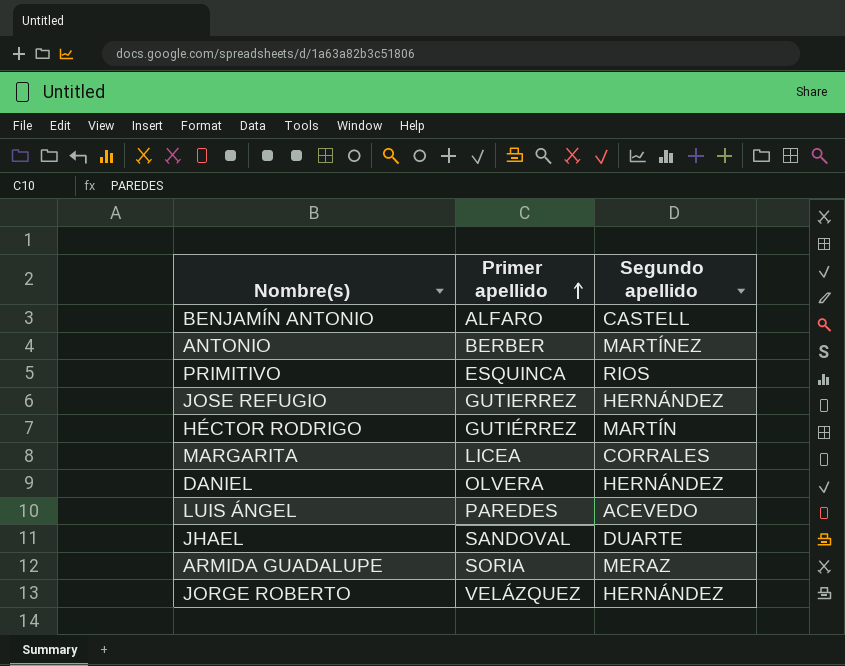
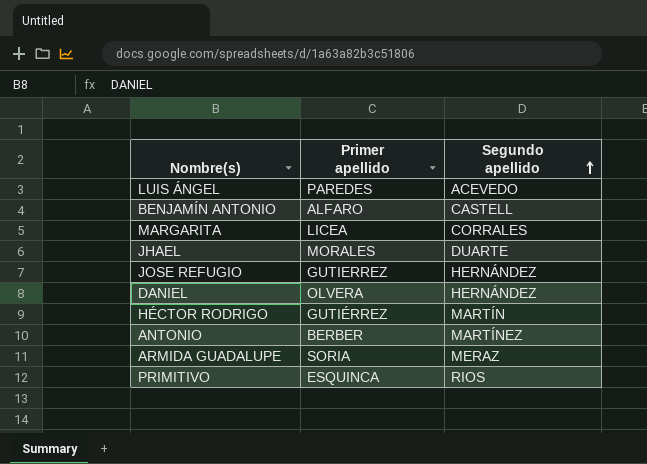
row order: Primer apellido ascending -> Segundo apellido ascending
row JORGE ROBERTO: VELÁZQUEZ | HERNÁNDEZ -> none
JHAEL | Primer apellido: SANDOVAL -> MORALES

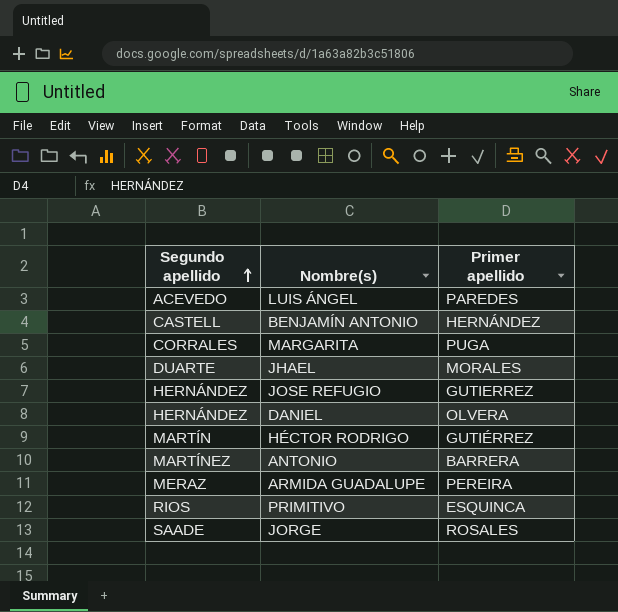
column Segundo apellido | position: 3 -> 1
BENJAMÍN ANTONIO | Primer apellido: ALFARO -> HERNÁNDEZ
MARGARITA | Primer apellido: LICEA -> PUGA
ANTONIO | Primer apellido: BERBER -> BARRERA
ARMIDA GUADALUPE | Primer apellido: SORIA -> PEREIRA
row JORGE: none -> SAADE | ROSALES

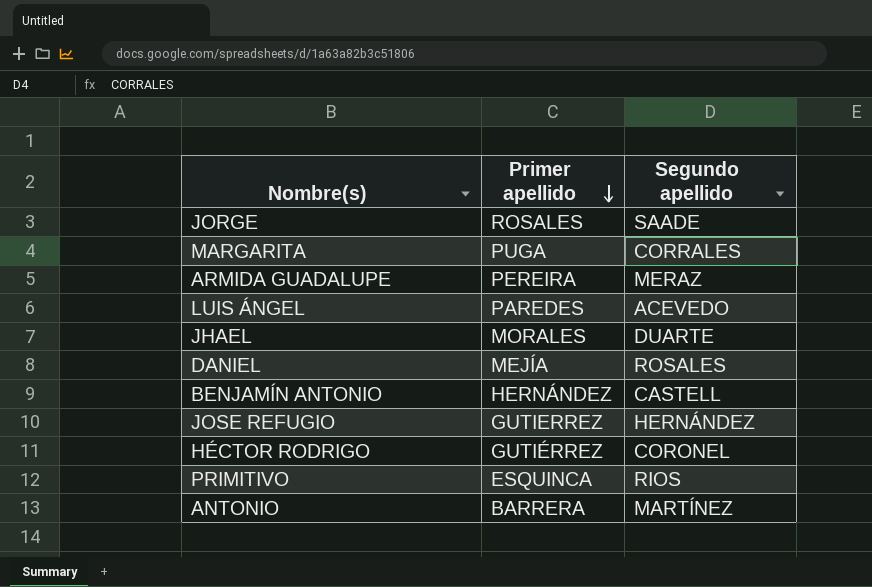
row order: Segundo apellido ascending -> Primer apellido descending
column Segundo apellido | position: 1 -> 3
DANIEL | Primer apellido: OLVERA -> MEJÍA
DANIEL | Segundo apellido: HERNÁNDEZ -> ROSALES
HÉCTOR RODRIGO | Segundo apellido: MARTÍN -> CORONEL

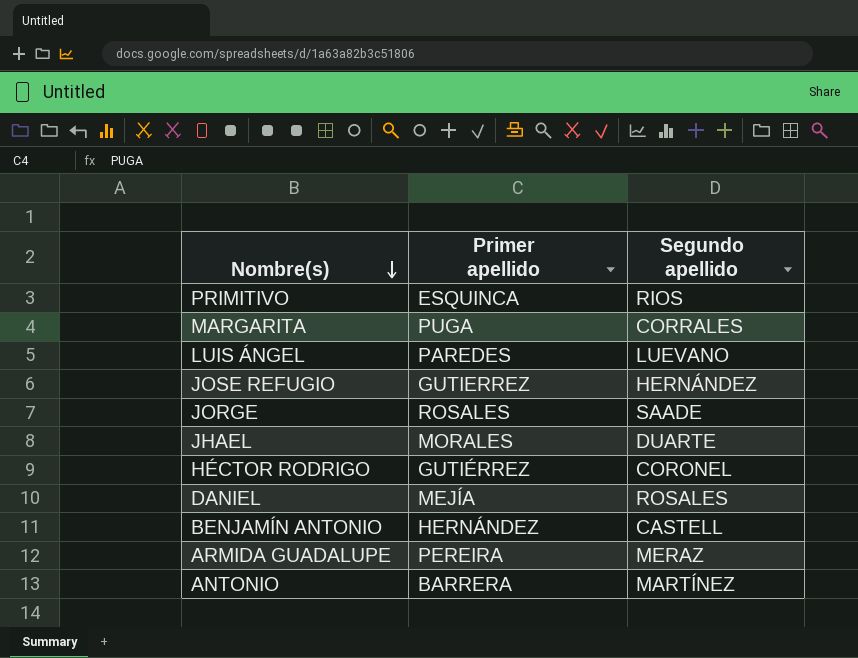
row order: Primer apellido descending -> Nombre(s) descending
LUIS ÁNGEL | Segundo apellido: ACEVEDO -> LUEVANO

